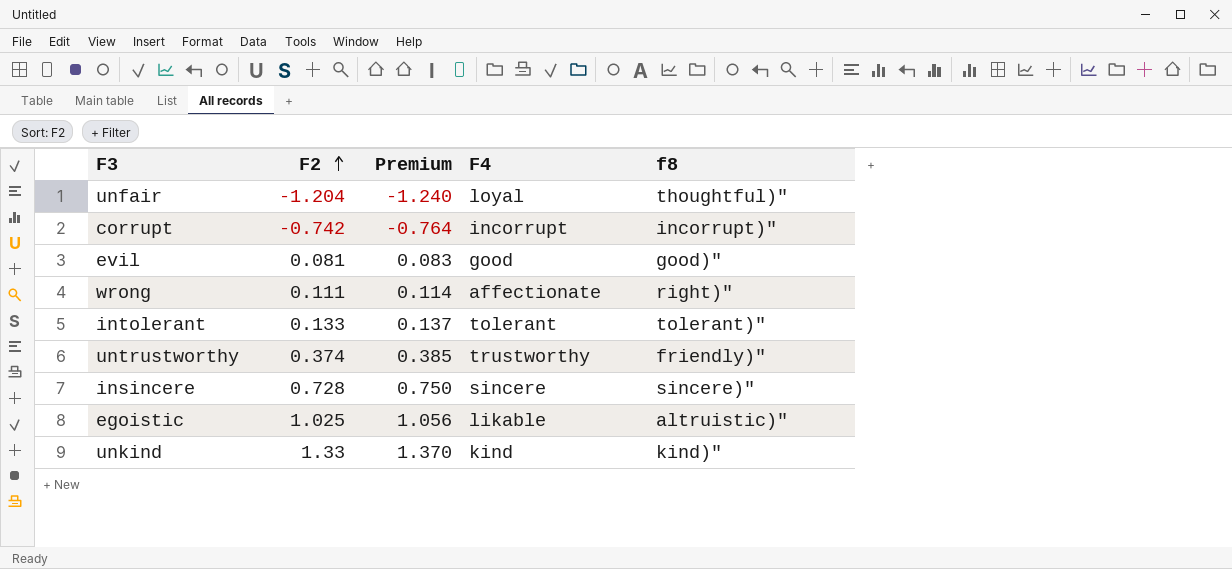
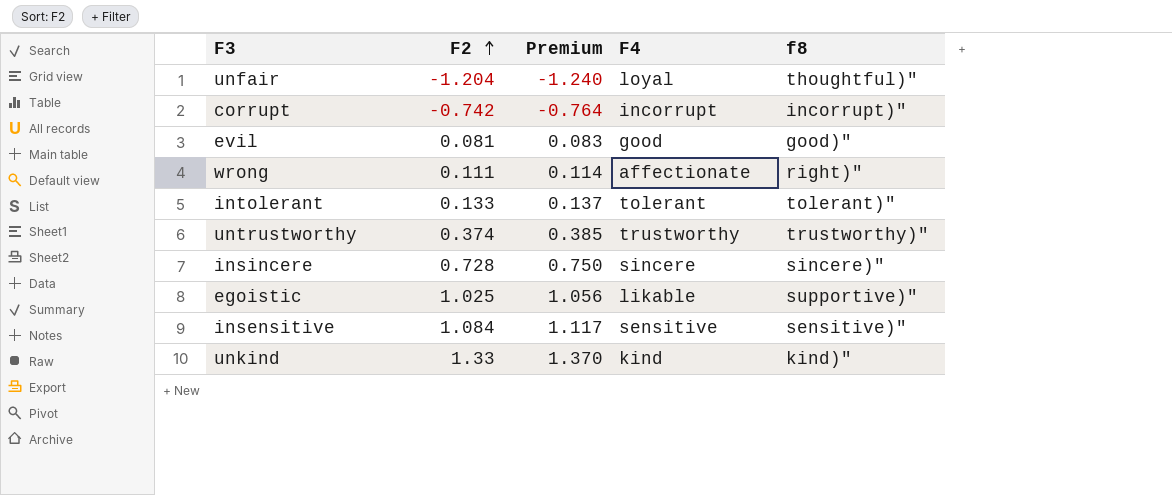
untrustworthy | f8: friendly)" -> trustworthy)"
egoistic | f8: altruistic)" -> supportive)"
row insensitive: none -> 1.084 | 1.117 | sensitive | sensitive)"

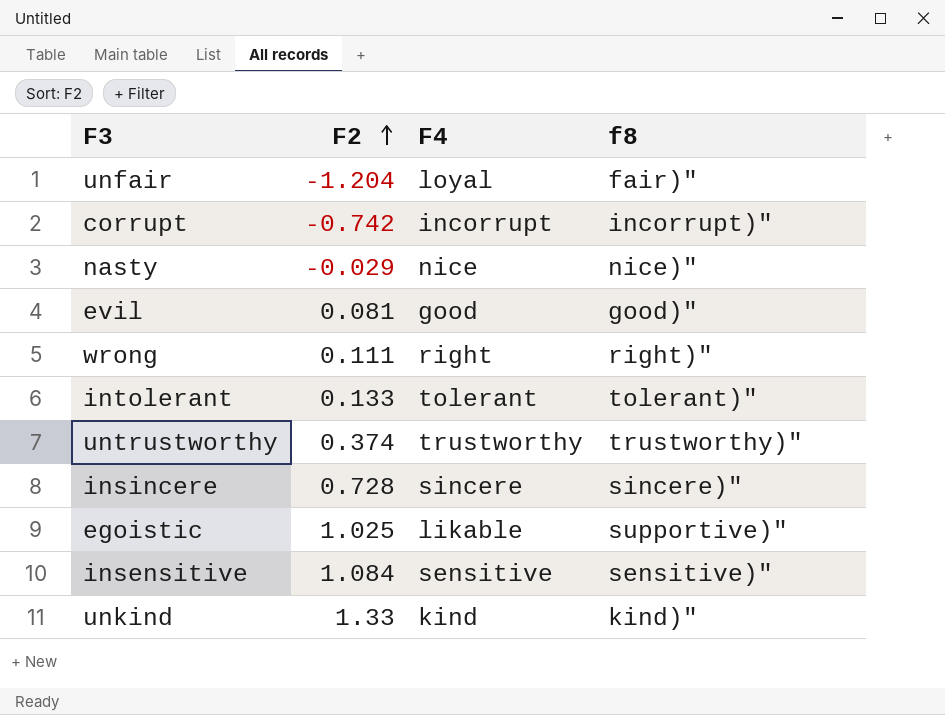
column Premium | formula: [F2] * 1.03 -> none
unfair | f8: thoughtful)" -> fair)"
row nasty: none -> -0.029 | nice | nice)"
wrong | F4: affectionate -> right

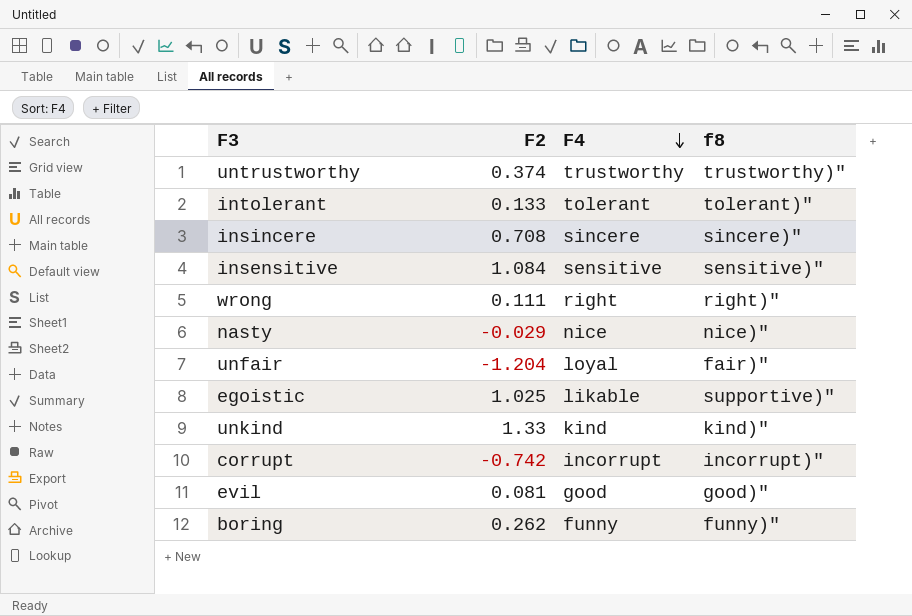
row order: F2 ascending -> F4 descending
insincere | F2: 0.728 -> 0.708
row boring: none -> 0.262 | funny | funny)"

